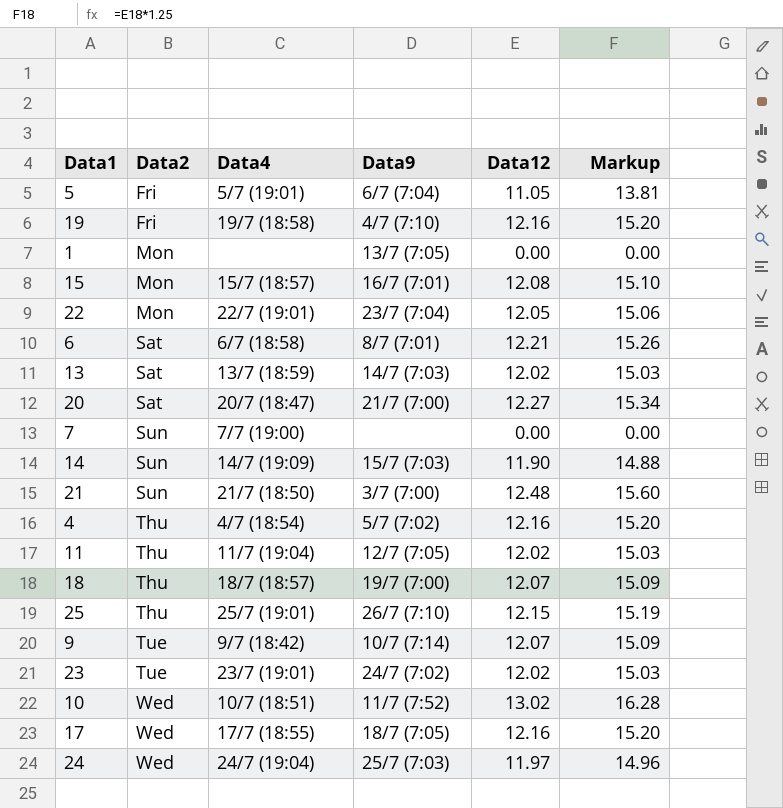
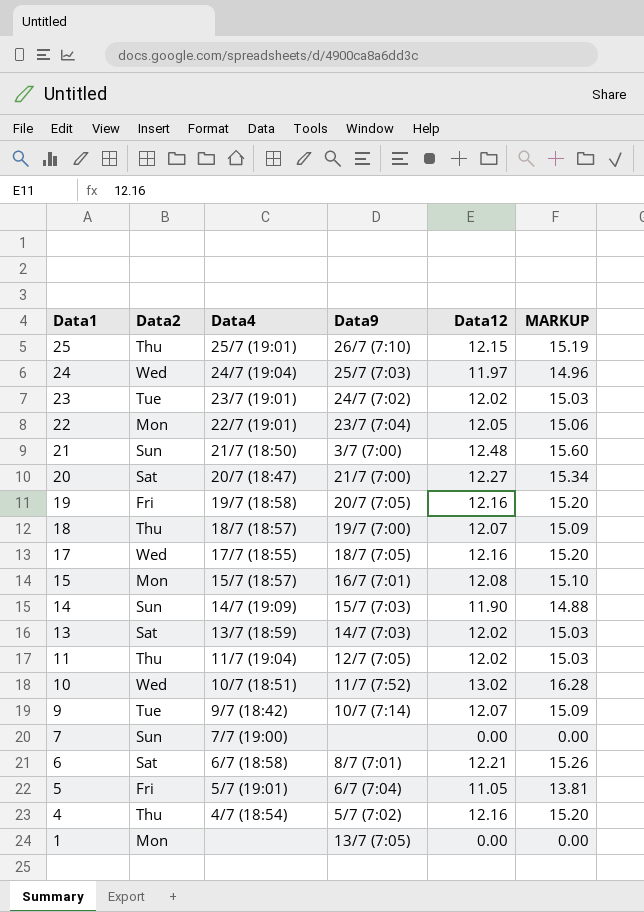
row order: Data2 ascending -> Data1 descending
column name: Markup -> MARKUP
19 | Data9: 4/7 (7:10) -> 20/7 (7:05)

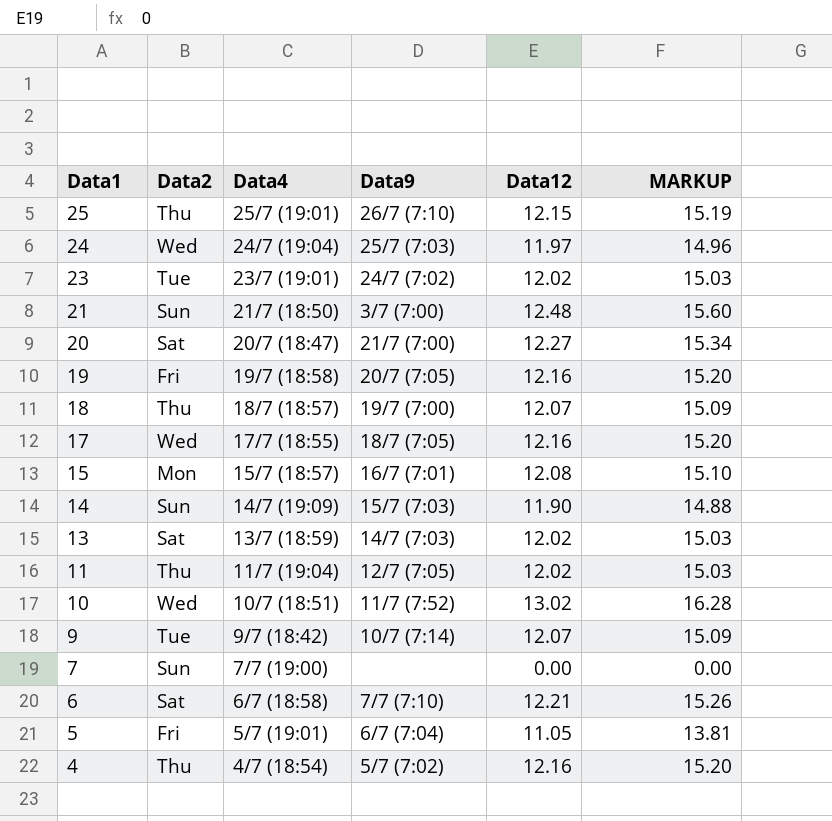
row 22: Mon | 22/7 (19:01) | 23/7 (7:04) | 12.05 | 15.06 -> none
row 1: Mon | none | 13/7 (7:05) | 0.00 | 0.00 -> none
6 | Data9: 8/7 (7:01) -> 7/7 (7:10)

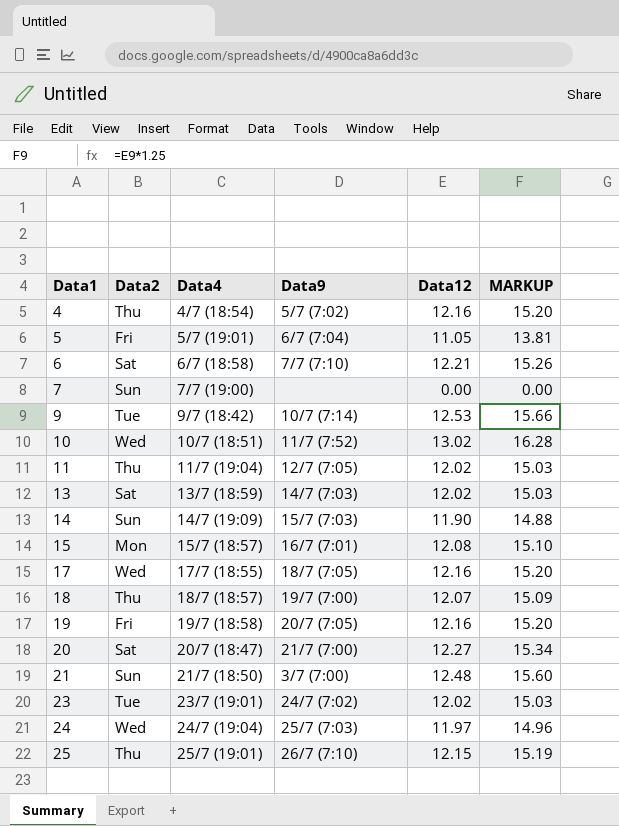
row order: Data1 descending -> Data1 ascending
9 | Data12: 12.07 -> 12.53
9 | MARKUP: 15.09 -> 15.66

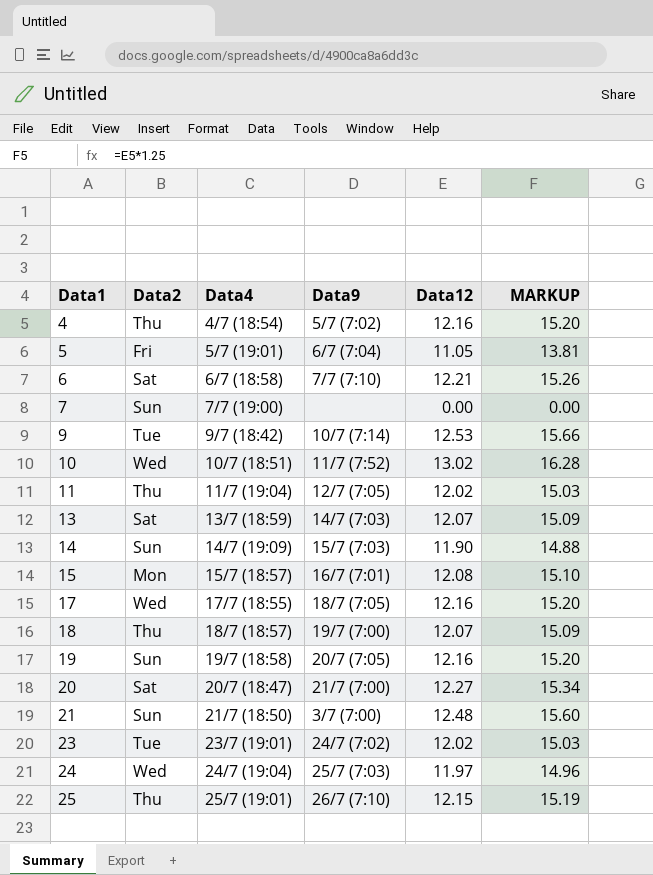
13 | Data12: 12.02 -> 12.07
13 | MARKUP: 15.03 -> 15.09
19 | Data2: Fri -> Sun

